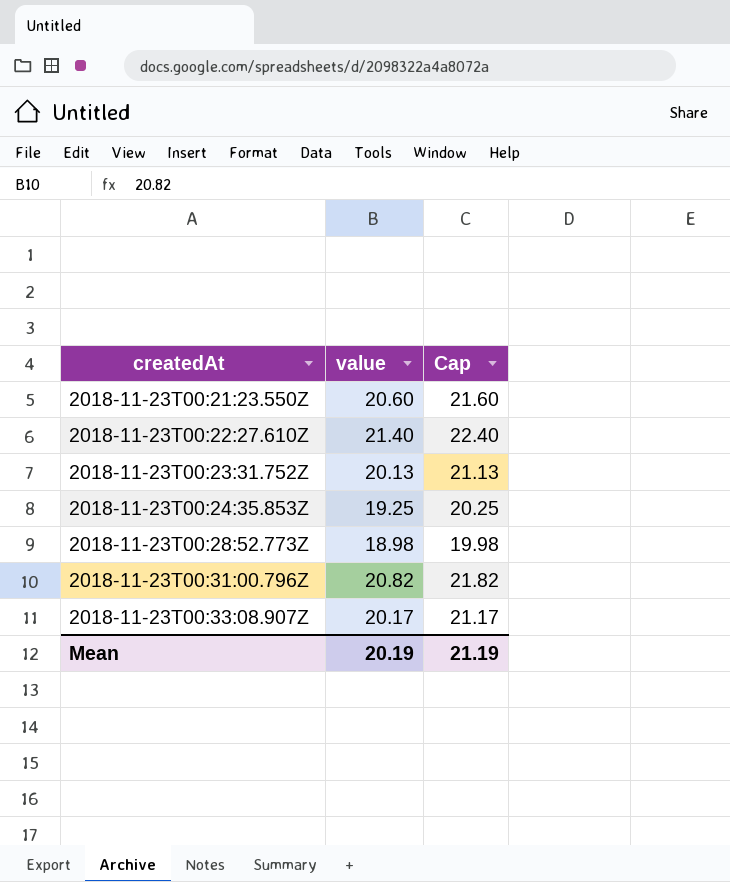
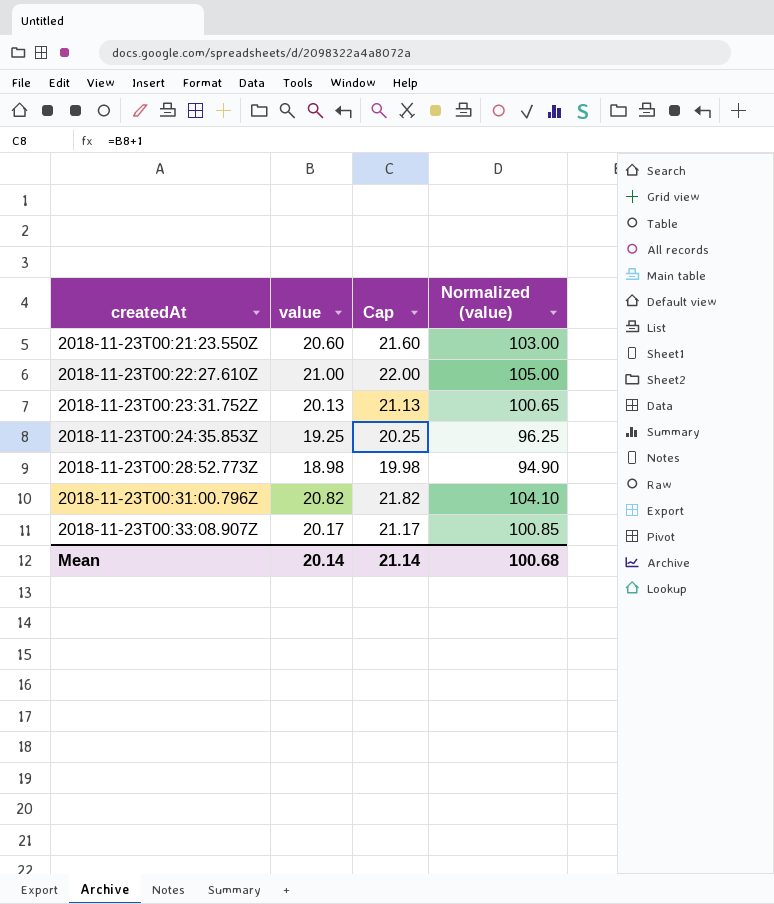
column Normalized (value) | formula: none -> [value] * 5
2018-11-23T00:22:27.610Z | value: 21.40 -> 21.00
2018-11-23T00:22:27.610Z | Cap: 22.40 -> 22.00
Mean | value: 20.19 -> 20.14
Mean | Cap: 21.19 -> 21.14

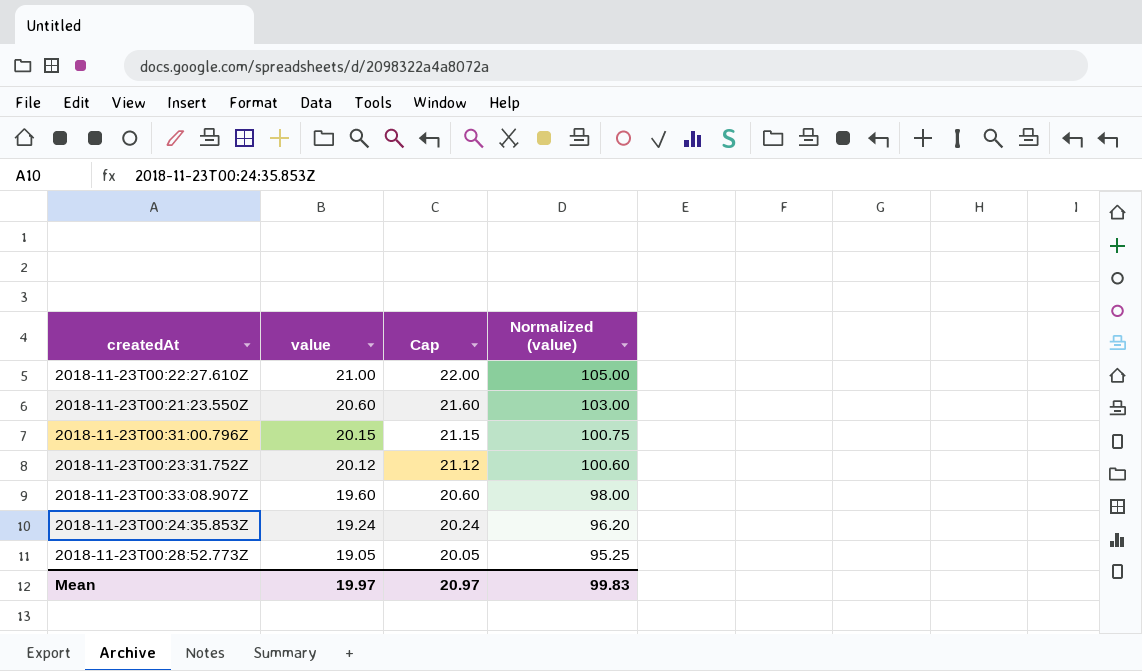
row order: createdAt ascending -> value descending
2018-11-23T00:31:00.796Z | value: 20.82 -> 20.15
2018-11-23T00:31:00.796Z | Cap: 21.82 -> 21.15
2018-11-23T00:31:00.796Z | Normalized (value): 104.10 -> 100.75
2018-11-23T00:23:31.752Z | value: 20.13 -> 20.12
2018-11-23T00:23:31.752Z | Cap: 21.13 -> 21.12
2018-11-23T00:23:31.752Z | Normalized (value): 100.65 -> 100.60
2018-11-23T00:33:08.907Z | value: 20.17 -> 19.60
2018-11-23T00:33:08.907Z | Cap: 21.17 -> 20.60
2018-11-23T00:33:08.907Z | Normalized (value): 100.85 -> 98.00
2018-11-23T00:24:35.853Z | value: 19.25 -> 19.24
2018-11-23T00:24:35.853Z | Cap: 20.25 -> 20.24
2018-11-23T00:24:35.853Z | Normalized (value): 96.25 -> 96.20
2018-11-23T00:28:52.773Z | value: 18.98 -> 19.05
2018-11-23T00:28:52.773Z | Cap: 19.98 -> 20.05
2018-11-23T00:28:52.773Z | Normalized (value): 94.90 -> 95.25
Mean | value: 20.14 -> 19.97
Mean | Cap: 21.14 -> 20.97
Mean | Normalized (value): 100.68 -> 99.83

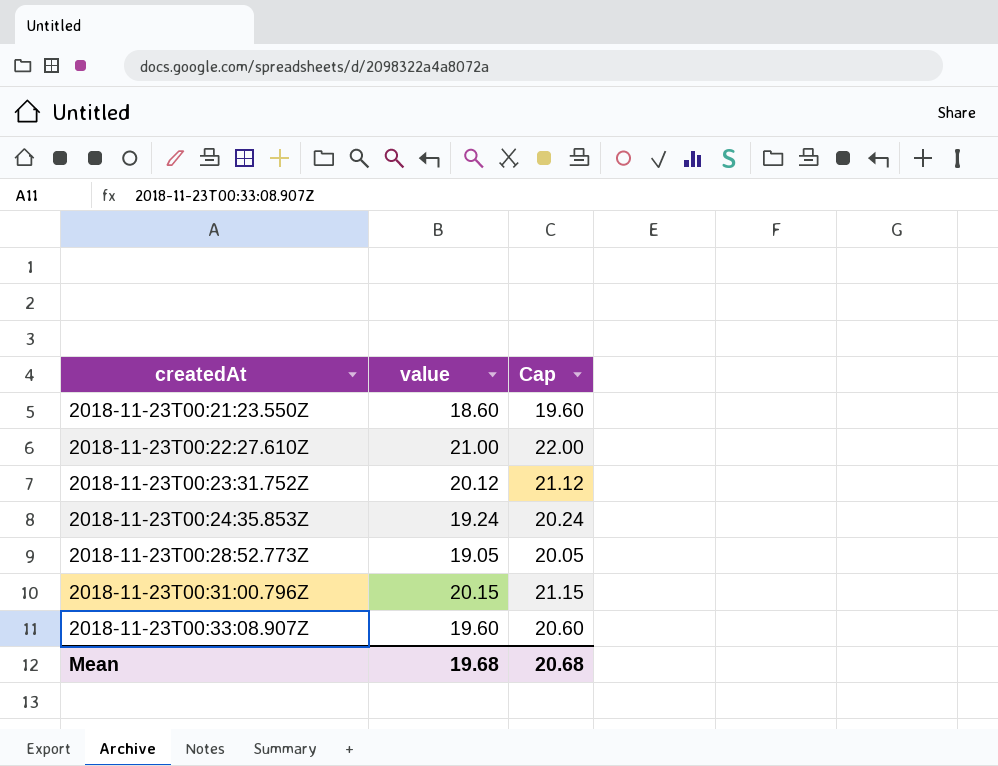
row order: value descending -> createdAt ascending
column Normalized (value) | formula: [value] * 5 -> none
2018-11-23T00:21:23.550Z | value: 20.60 -> 18.60
2018-11-23T00:21:23.550Z | Cap: 21.60 -> 19.60
Mean | value: 19.97 -> 19.68
Mean | Cap: 20.97 -> 20.68

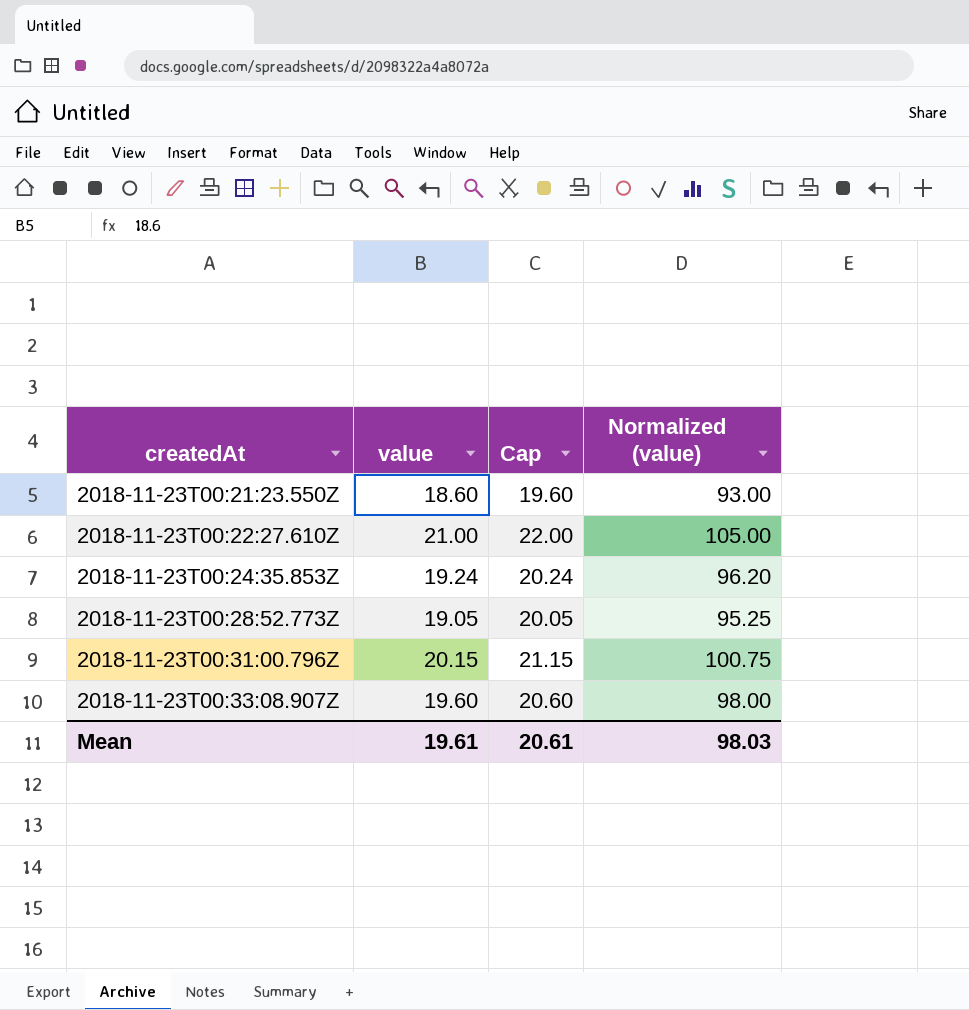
column Normalized (value) | formula: none -> [value] * 5
row 2018-11-23T00:23:31.752Z: 20.12 | 21.12 -> none
Mean | value: 19.68 -> 19.61
Mean | Cap: 20.68 -> 20.61

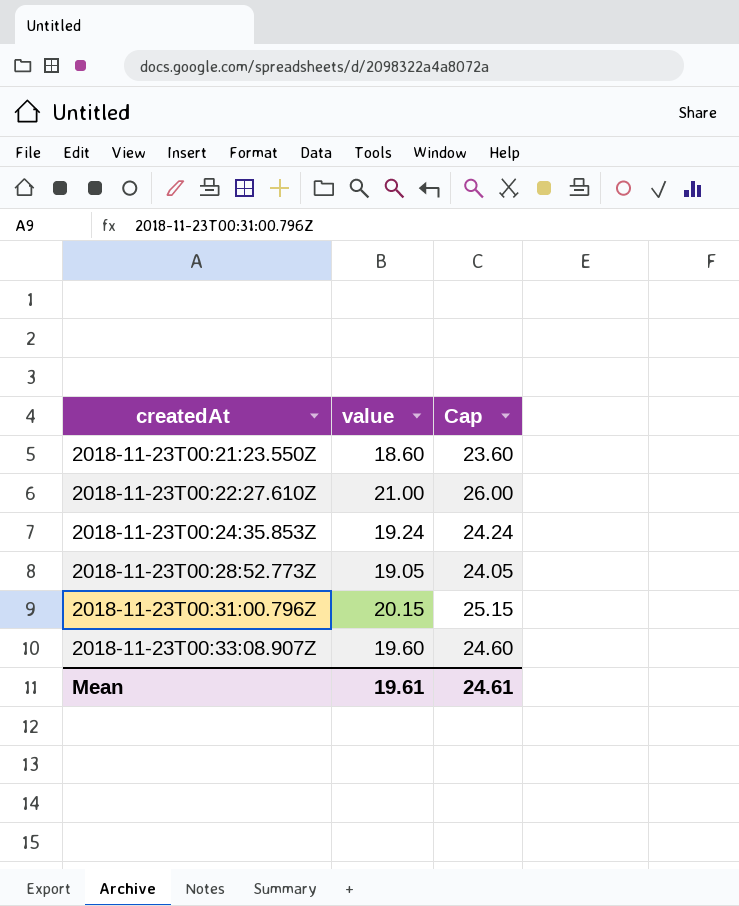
column Normalized (value) | formula: [value] * 5 -> none
column Cap | formula: [value] + 1 -> [value] + 5
Mean | Cap: 20.61 -> 24.61

